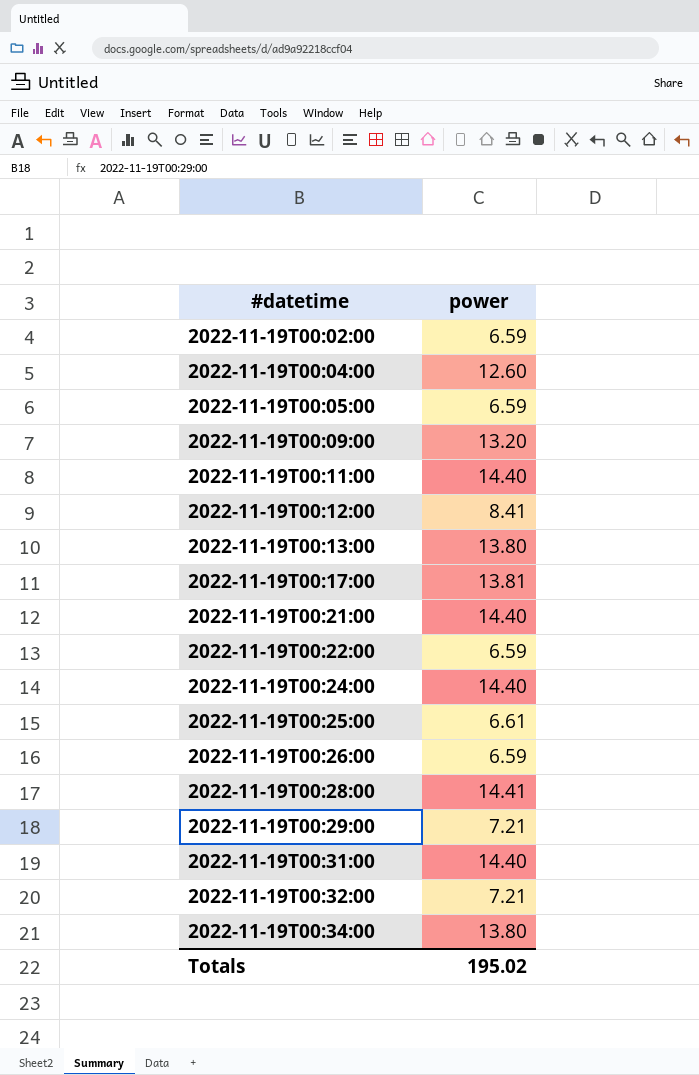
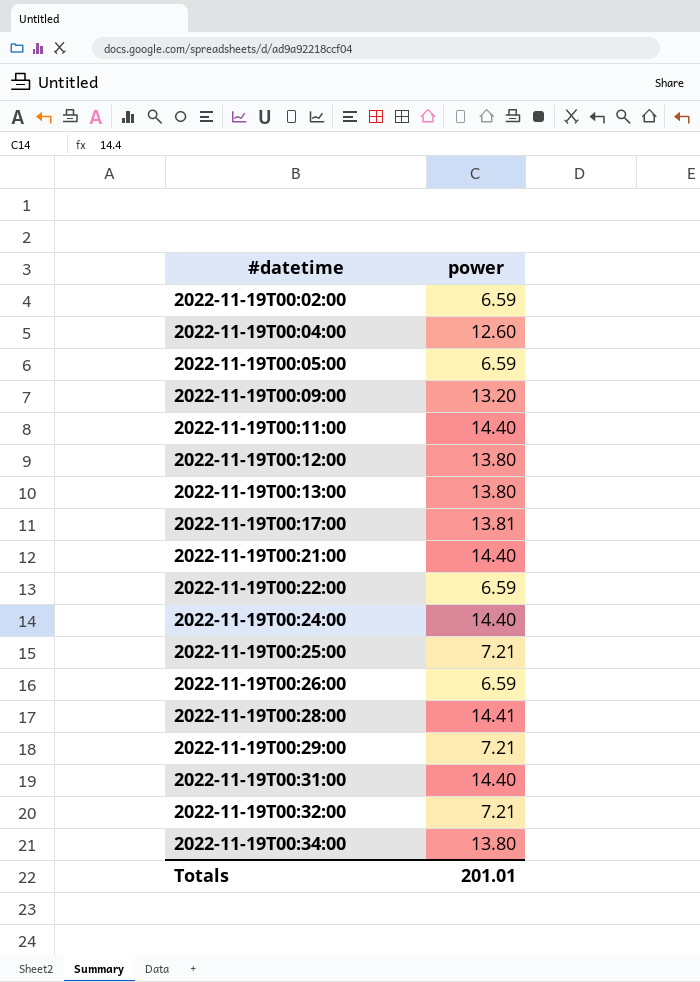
2022-11-19T00:12:00 | power: 8.41 -> 13.80
2022-11-19T00:25:00 | power: 6.61 -> 7.21
Totals | power: 195.02 -> 201.01

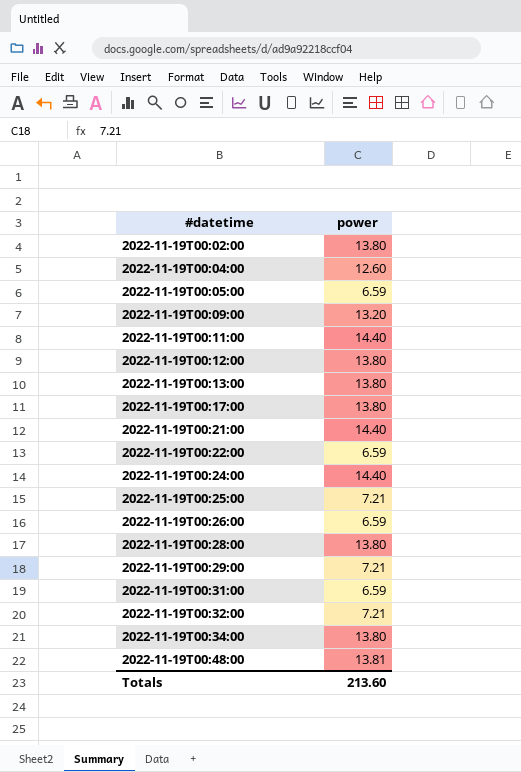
2022-11-19T00:02:00 | power: 6.59 -> 13.80
2022-11-19T00:17:00 | power: 13.81 -> 13.80
2022-11-19T00:28:00 | power: 14.41 -> 13.80
2022-11-19T00:31:00 | power: 14.40 -> 6.59
row 2022-11-19T00:48:00: none -> 13.81
Totals | power: 201.01 -> 213.60

